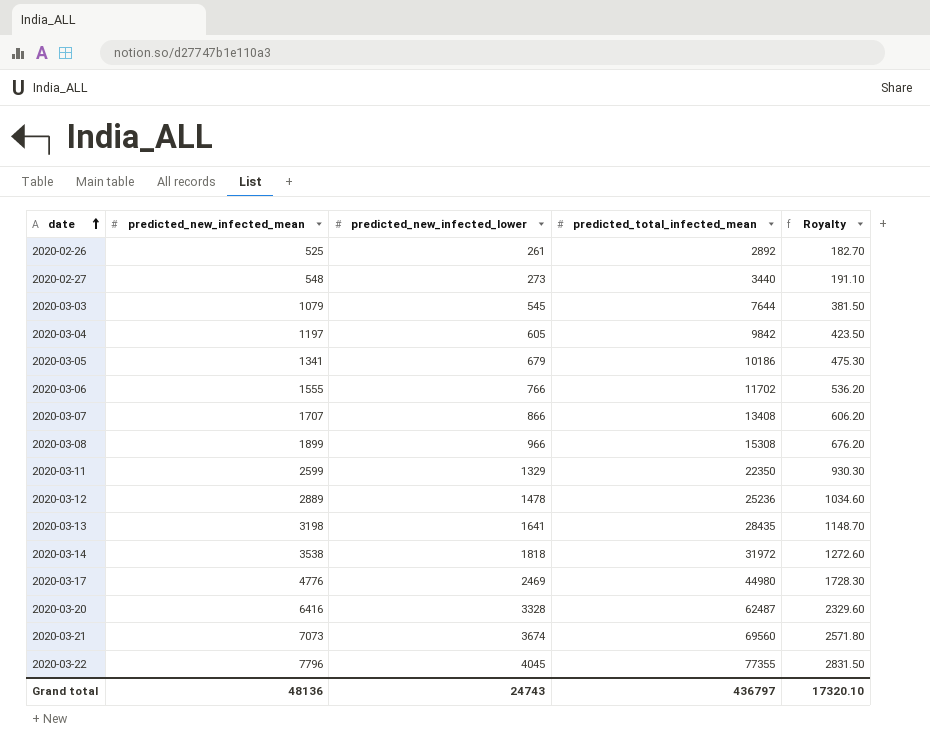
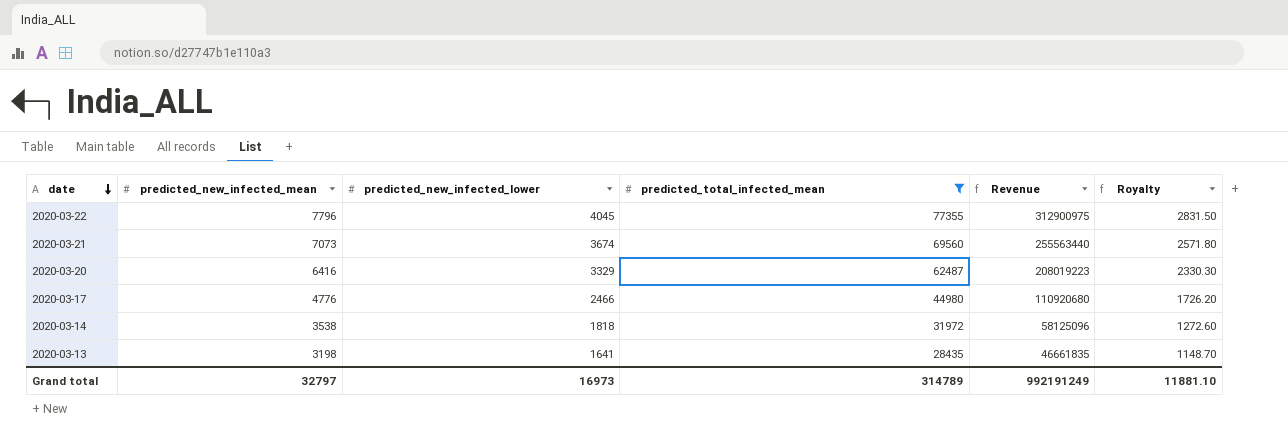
filter: none -> predicted_total_infected_mean >= 28435
row order: date ascending -> date descending
column Revenue | formula: none -> [predicted_new_infected_lower] * [predicted_total_infected_mean]
2020-03-20 | predicted_new_infected_lower: 3328 -> 3329
2020-03-20 | Royalty: 2329.60 -> 2330.30
2020-03-17 | predicted_new_infected_lower: 2469 -> 2466
2020-03-17 | Royalty: 1728.30 -> 1726.20
Grand total | predicted_new_infected_mean: 48136 -> 32797
Grand total | predicted_new_infected_lower: 24743 -> 16973
Grand total | predicted_total_infected_mean: 436797 -> 314789
Grand total | Royalty: 17320.10 -> 11881.10

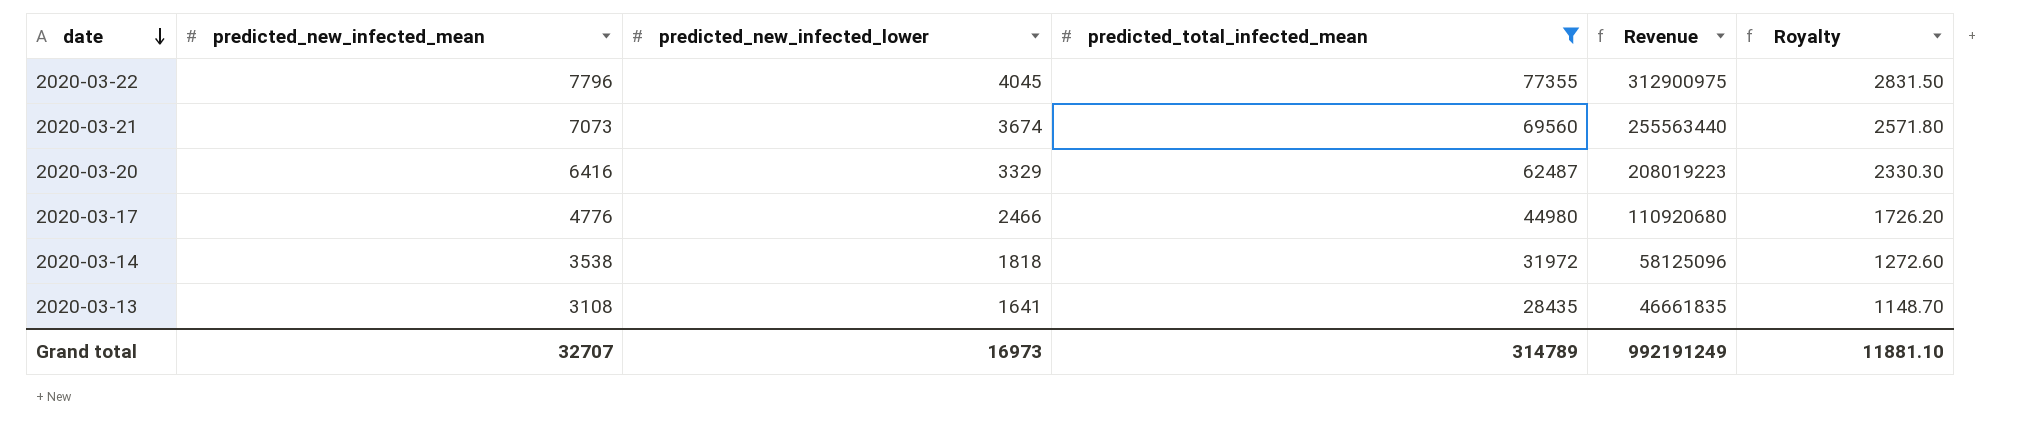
2020-03-13 | predicted_new_infected_mean: 3198 -> 3108
Grand total | predicted_new_infected_mean: 32797 -> 32707

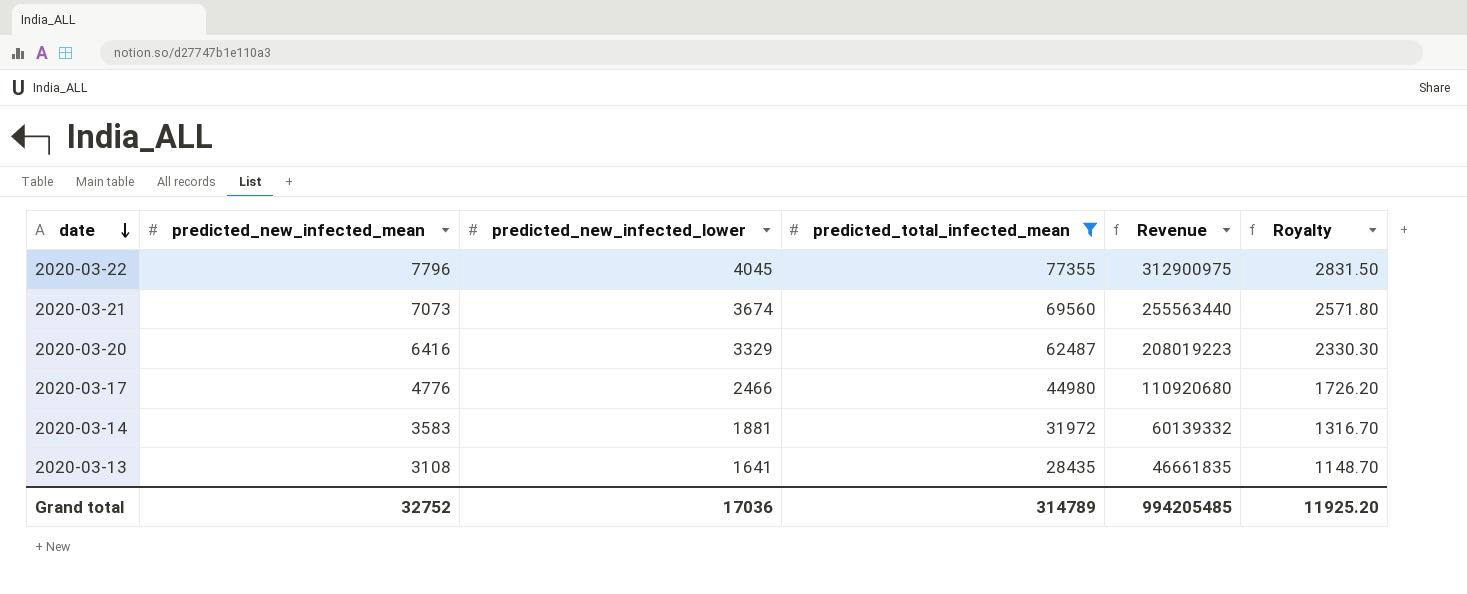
2020-03-14 | predicted_new_infected_mean: 3538 -> 3583
2020-03-14 | predicted_new_infected_lower: 1818 -> 1881
2020-03-14 | Revenue: 58125096 -> 60139332
2020-03-14 | Royalty: 1272.60 -> 1316.70
Grand total | predicted_new_infected_mean: 32707 -> 32752
Grand total | predicted_new_infected_lower: 16973 -> 17036
Grand total | Revenue: 992191249 -> 994205485
Grand total | Royalty: 11881.10 -> 11925.20

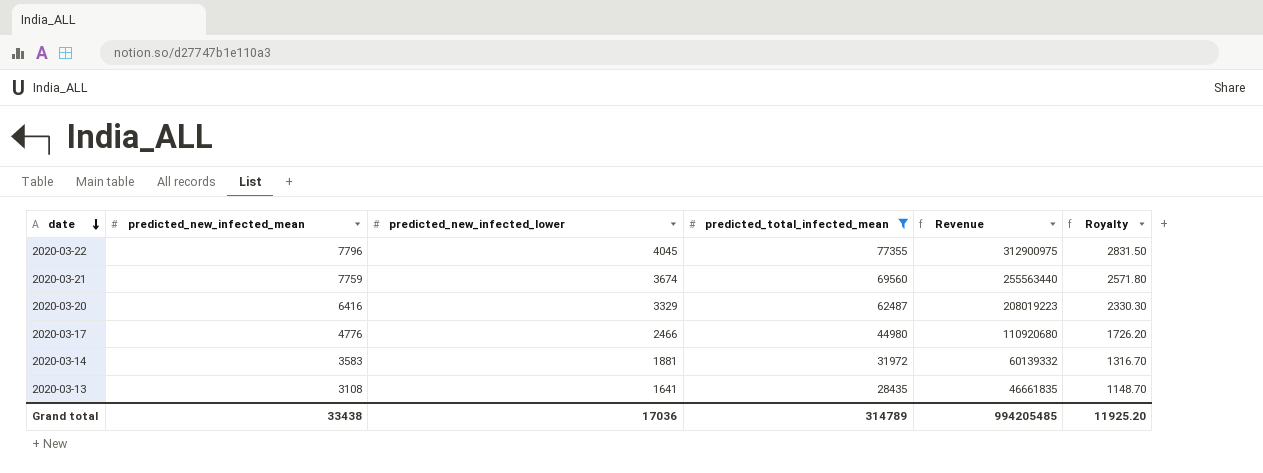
2020-03-21 | predicted_new_infected_mean: 7073 -> 7759
Grand total | predicted_new_infected_mean: 32752 -> 33438

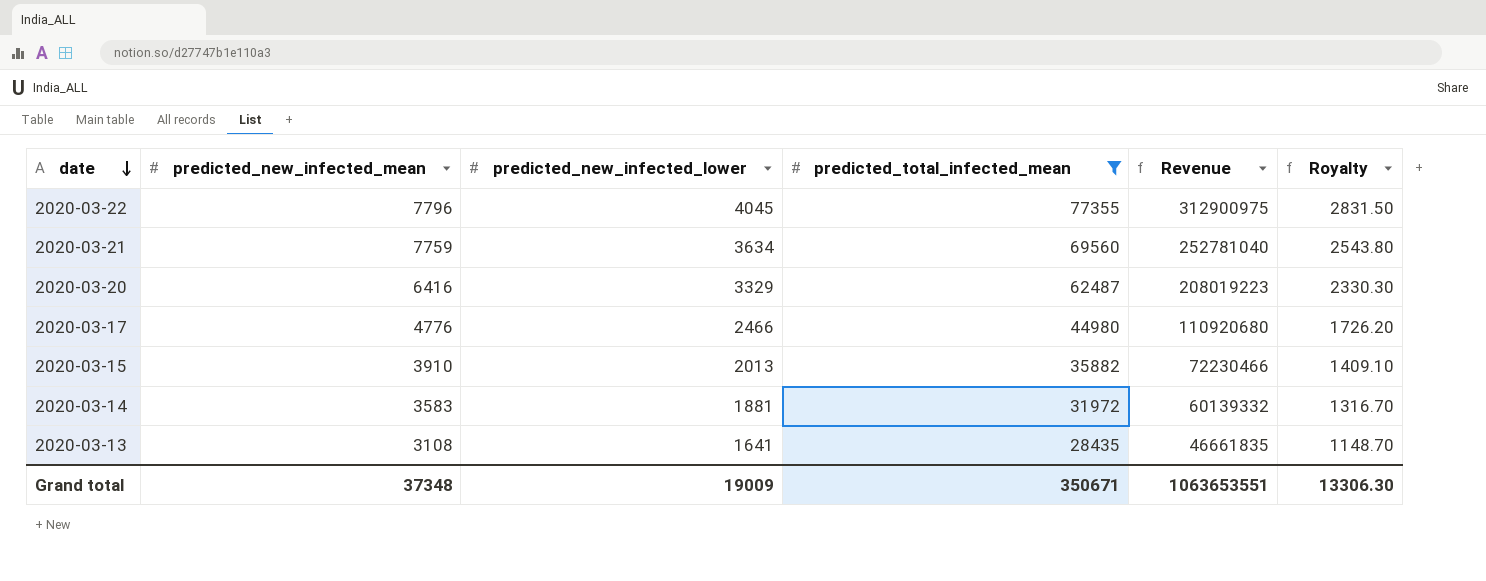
2020-03-21 | predicted_new_infected_lower: 3674 -> 3634
2020-03-21 | Revenue: 255563440 -> 252781040
2020-03-21 | Royalty: 2571.80 -> 2543.80
row 2020-03-15: none -> 3910 | 2013 | 35882 | 72230466 | 1409.10
Grand total | predicted_new_infected_mean: 33438 -> 37348
Grand total | predicted_new_infected_lower: 17036 -> 19009
Grand total | predicted_total_infected_mean: 314789 -> 350671
Grand total | Revenue: 994205485 -> 1063653551
Grand total | Royalty: 11925.20 -> 13306.30

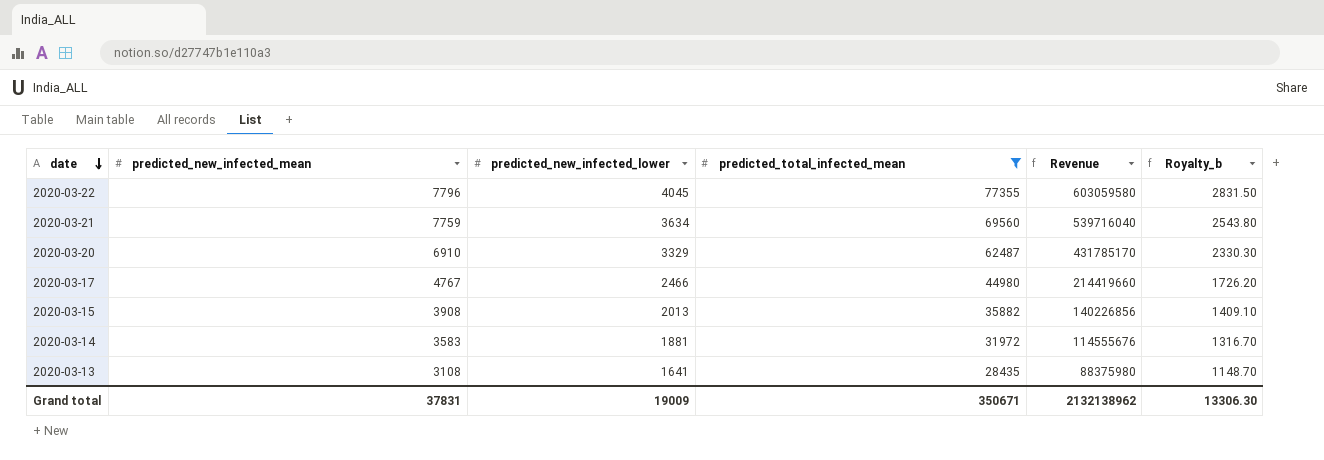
column Revenue | formula: [predicted_new_infected_lower] * [predicted_total_infected_mean] -> [predicted_new_infected_mean] * [predicted_total_infected_mean]
column name: Royalty -> Royalty_b
2020-03-20 | predicted_new_infected_mean: 6416 -> 6910
2020-03-17 | predicted_new_infected_mean: 4776 -> 4767
2020-03-15 | predicted_new_infected_mean: 3910 -> 3908
Grand total | predicted_new_infected_mean: 37348 -> 37831
Grand total | Revenue: 1063653551 -> 2132138962

